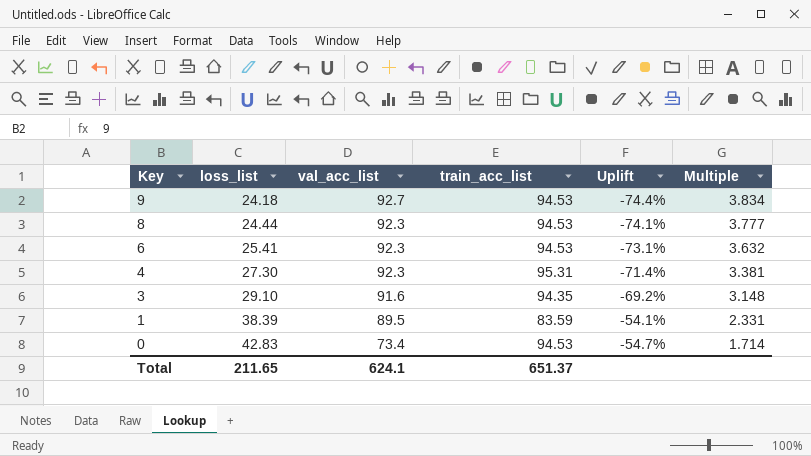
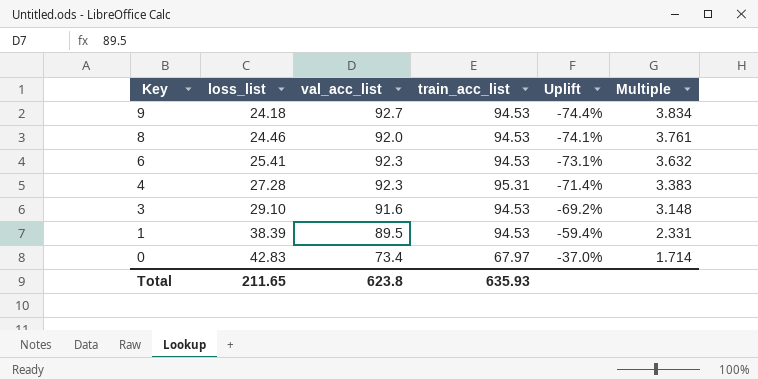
8 | loss_list: 24.44 -> 24.46
8 | val_acc_list: 92.3 -> 92.0
8 | Multiple: 3.777 -> 3.761
4 | loss_list: 27.30 -> 27.28
4 | Multiple: 3.381 -> 3.383
3 | train_acc_list: 94.35 -> 94.53
1 | train_acc_list: 83.59 -> 94.53
1 | Uplift: -54.1% -> -59.4%
0 | train_acc_list: 94.53 -> 67.97
0 | Uplift: -54.7% -> -37.0%
Total | val_acc_list: 624.1 -> 623.8
Total | train_acc_list: 651.37 -> 635.93

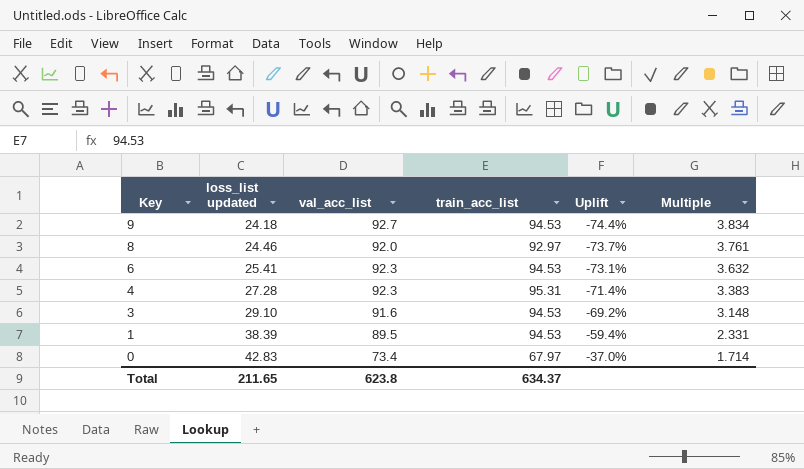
column name: loss_list -> loss_list updated
8 | train_acc_list: 94.53 -> 92.97
8 | Uplift: -74.1% -> -73.7%
Total | train_acc_list: 635.93 -> 634.37

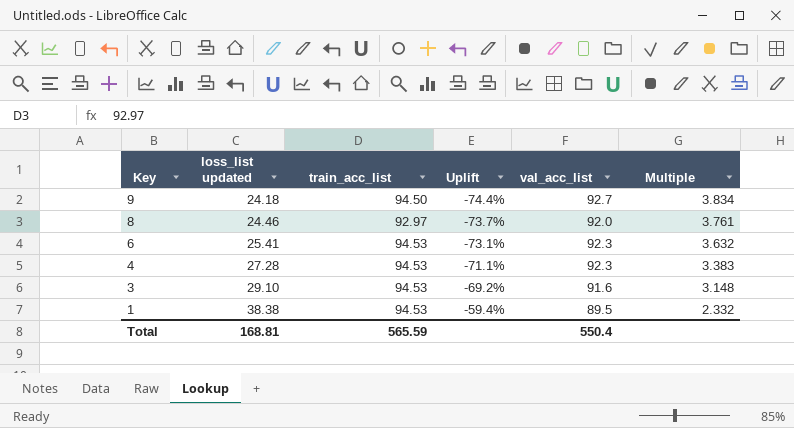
column val_acc_list | position: 3 -> 5
row 0: 42.83 | 73.4 | 67.97 | -37.0% | 1.714 -> none
9 | train_acc_list: 94.53 -> 94.50
4 | train_acc_list: 95.31 -> 94.53
4 | Uplift: -71.4% -> -71.1%
1 | loss_list updated: 38.39 -> 38.38
1 | Multiple: 2.331 -> 2.332
Total | loss_list updated: 211.65 -> 168.81
Total | train_acc_list: 634.37 -> 565.59
Total | val_acc_list: 623.8 -> 550.4

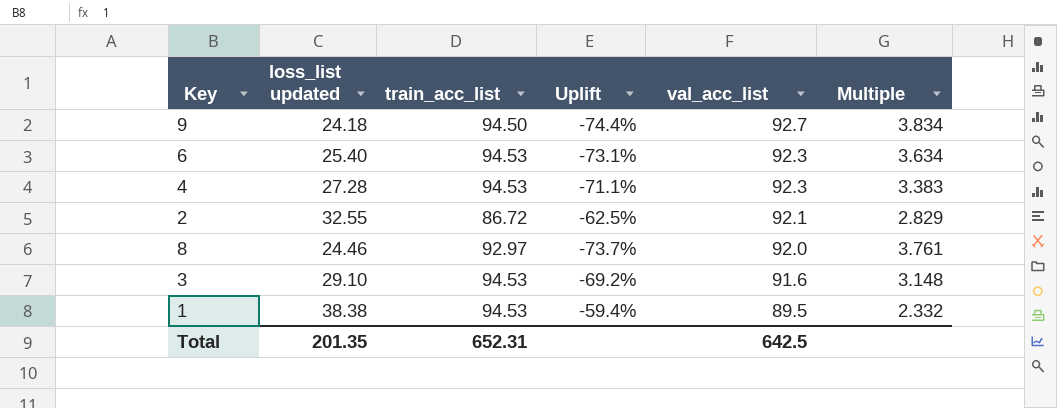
row order: Key descending -> val_acc_list descending
6 | loss_list updated: 25.41 -> 25.40
6 | Multiple: 3.632 -> 3.634
row 2: none -> 32.55 | 86.72 | -62.5% | 92.1 | 2.829
Total | loss_list updated: 168.81 -> 201.35
Total | train_acc_list: 565.59 -> 652.31
Total | val_acc_list: 550.4 -> 642.5

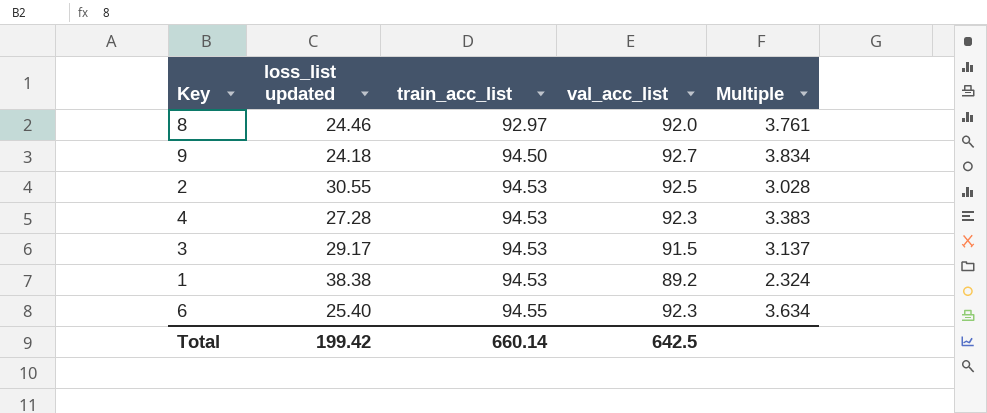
row order: val_acc_list descending -> train_acc_list ascending
column Uplift | formula: ([loss_list updated] - [train_acc_list]) / [train_acc_list] -> none
2 | loss_list updated: 32.55 -> 30.55
2 | train_acc_list: 86.72 -> 94.53
2 | val_acc_list: 92.1 -> 92.5
2 | Multiple: 2.829 -> 3.028
3 | loss_list updated: 29.10 -> 29.17
3 | val_acc_list: 91.6 -> 91.5
3 | Multiple: 3.148 -> 3.137
1 | val_acc_list: 89.5 -> 89.2
1 | Multiple: 2.332 -> 2.324
6 | train_acc_list: 94.53 -> 94.55
Total | loss_list updated: 201.35 -> 199.42
Total | train_acc_list: 652.31 -> 660.14

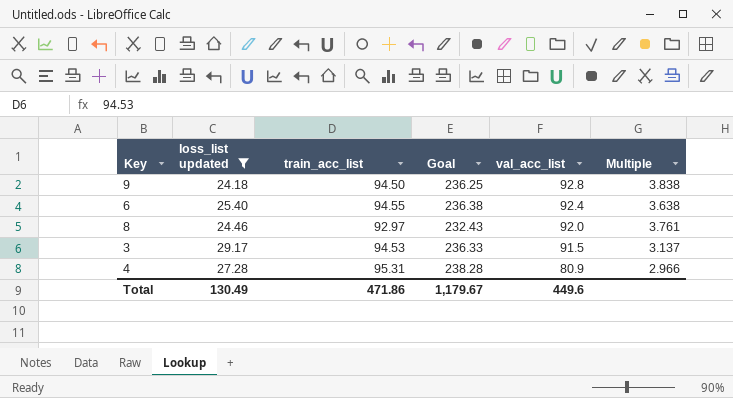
filter: none -> loss_list updated <= 29.17
row order: train_acc_list ascending -> val_acc_list descending
column Goal | formula: none -> [train_acc_list] * 2.5
9 | val_acc_list: 92.7 -> 92.8
9 | Multiple: 3.834 -> 3.838
6 | val_acc_list: 92.3 -> 92.4
6 | Multiple: 3.634 -> 3.638
4 | train_acc_list: 94.53 -> 95.31
4 | val_acc_list: 92.3 -> 80.9
4 | Multiple: 3.383 -> 2.966
Total | loss_list updated: 199.42 -> 130.49
Total | train_acc_list: 660.14 -> 471.86
Total | val_acc_list: 642.5 -> 449.6

